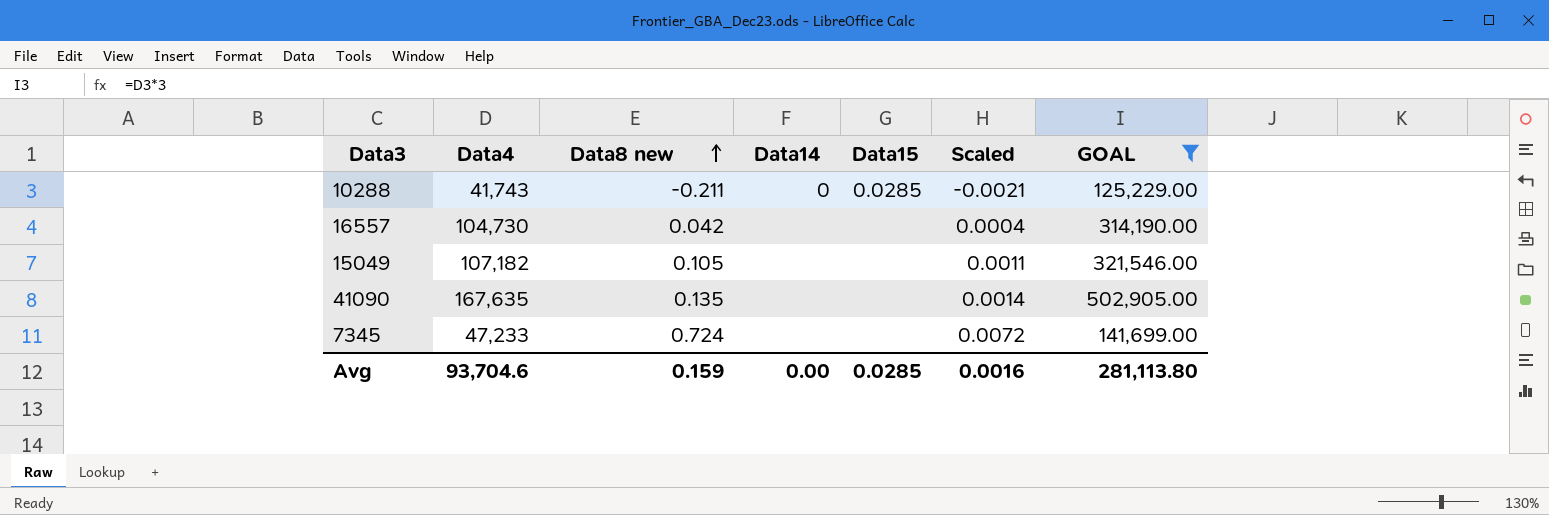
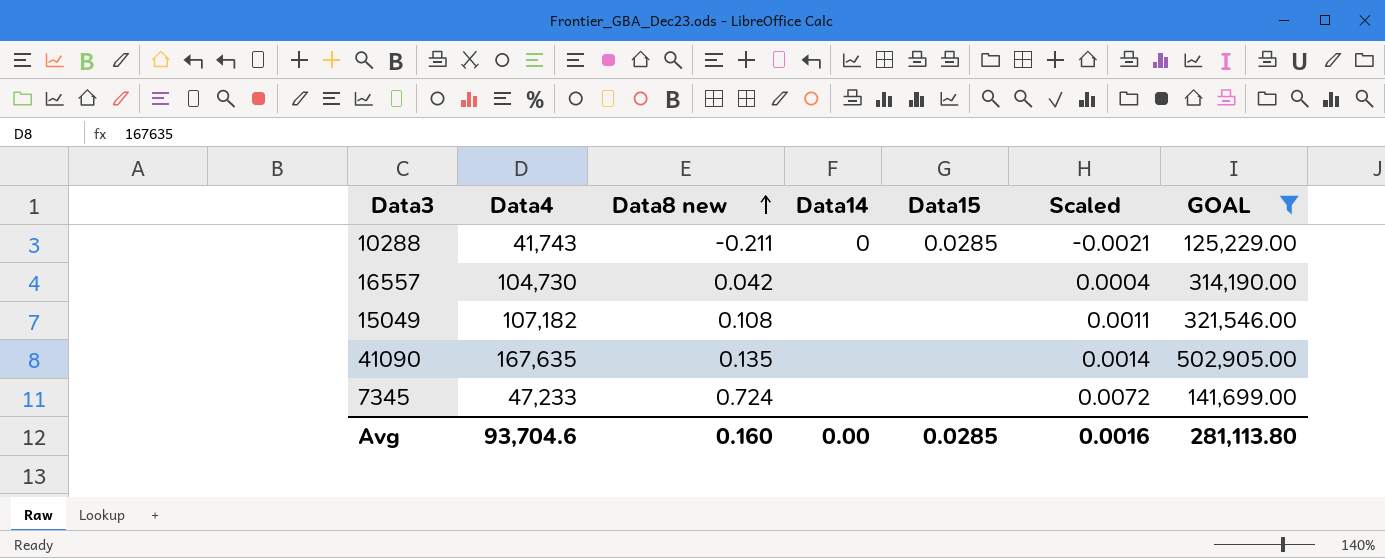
15049 | Data8 new: 0.105 -> 0.108
Avg | Data8 new: 0.159 -> 0.160

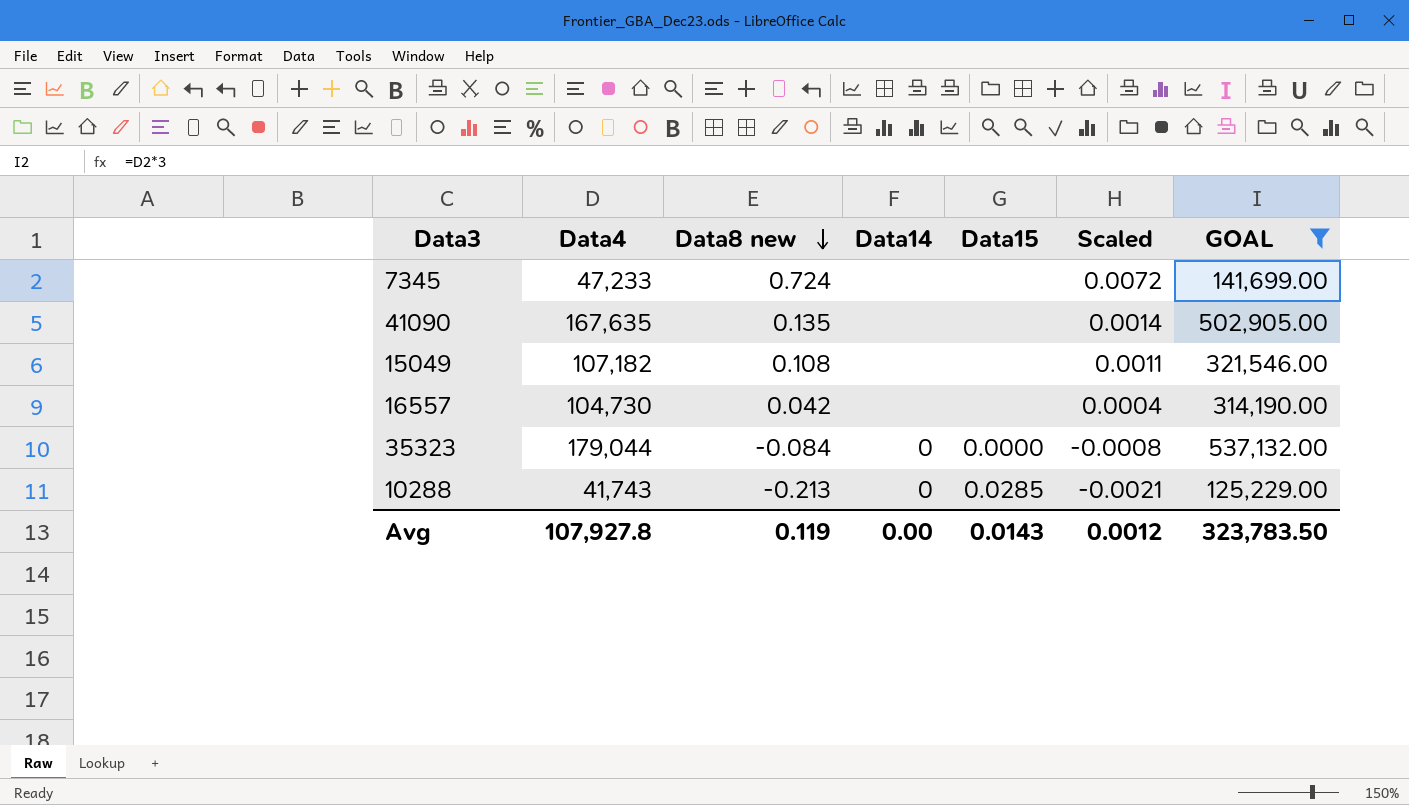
row order: Data8 new ascending -> Data8 new descending
row 35323: none -> 179,044 | -0.084 | 0 | 0.0000 | -0.0008 | 537,132.00
10288 | Data8 new: -0.211 -> -0.213
Avg | Data4: 93,704.6 -> 107,927.8
Avg | Data8 new: 0.160 -> 0.119
Avg | Data15: 0.0285 -> 0.0143
Avg | Scaled: 0.0016 -> 0.0012
Avg | GOAL: 281,113.80 -> 323,783.50

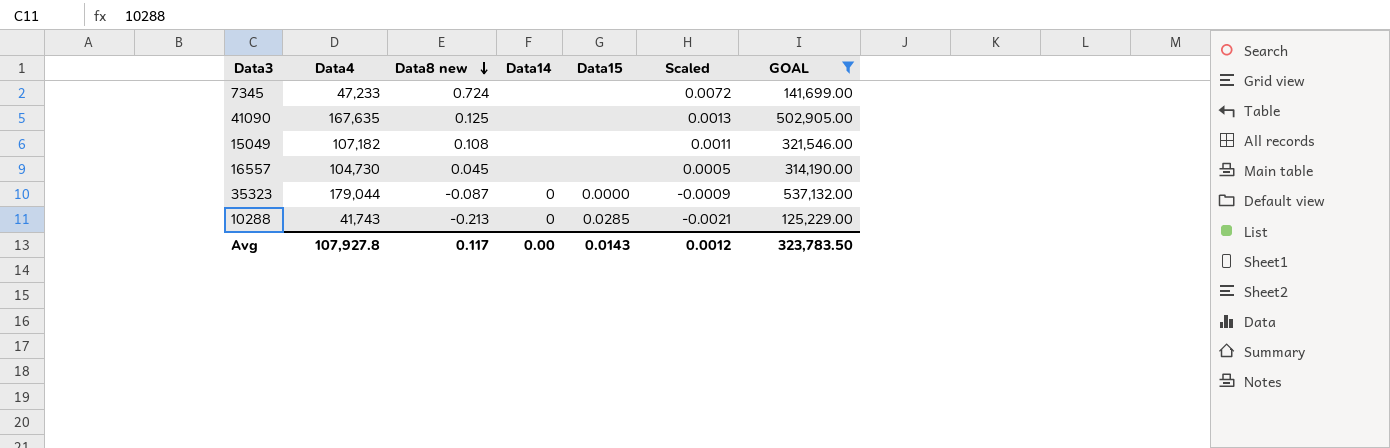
41090 | Data8 new: 0.135 -> 0.125
41090 | Scaled: 0.0014 -> 0.0013
16557 | Data8 new: 0.042 -> 0.045
16557 | Scaled: 0.0004 -> 0.0005
35323 | Data8 new: -0.084 -> -0.087
35323 | Scaled: -0.0008 -> -0.0009
Avg | Data8 new: 0.119 -> 0.117

